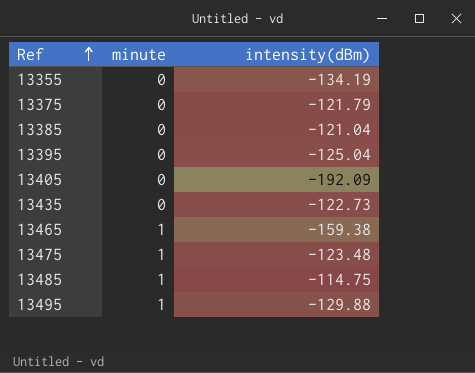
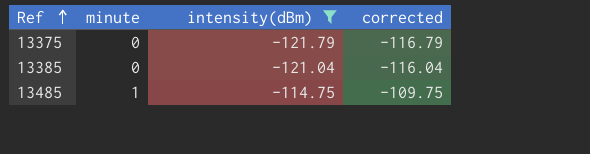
filter: none -> intensity(dBm) >= -121.79
column corrected | formula: none -> [intensity(dBm)] + 5

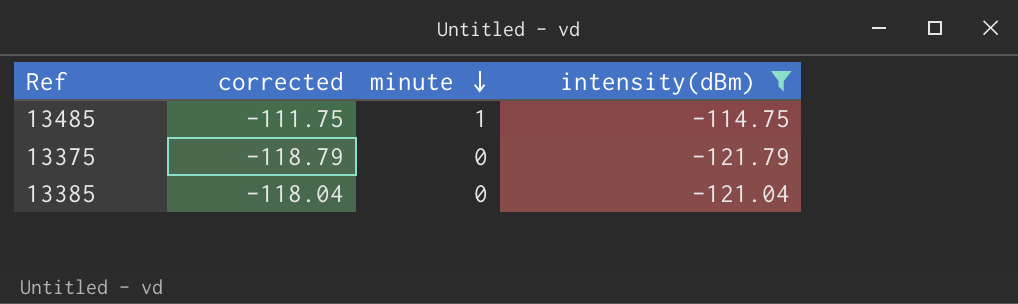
row order: Ref ascending -> minute descending
column corrected | formula: [intensity(dBm)] + 5 -> [intensity(dBm)] + 3
column corrected | position: 4 -> 2

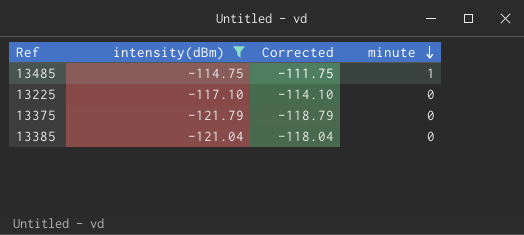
column intensity(dBm) | position: 4 -> 2
column name: corrected -> Corrected
row 13225: none -> -117.10 | -114.10 | 0

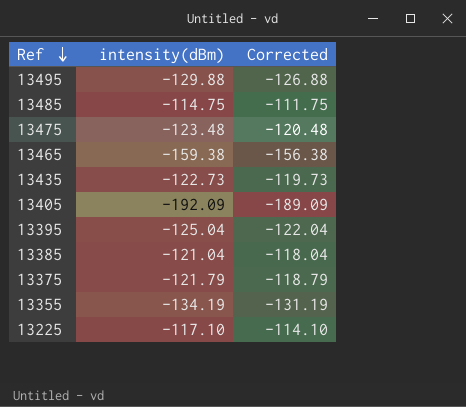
filter: intensity(dBm) >= -121.79 -> none
row order: minute descending -> Ref descending
column minute | position: 4 -> none

